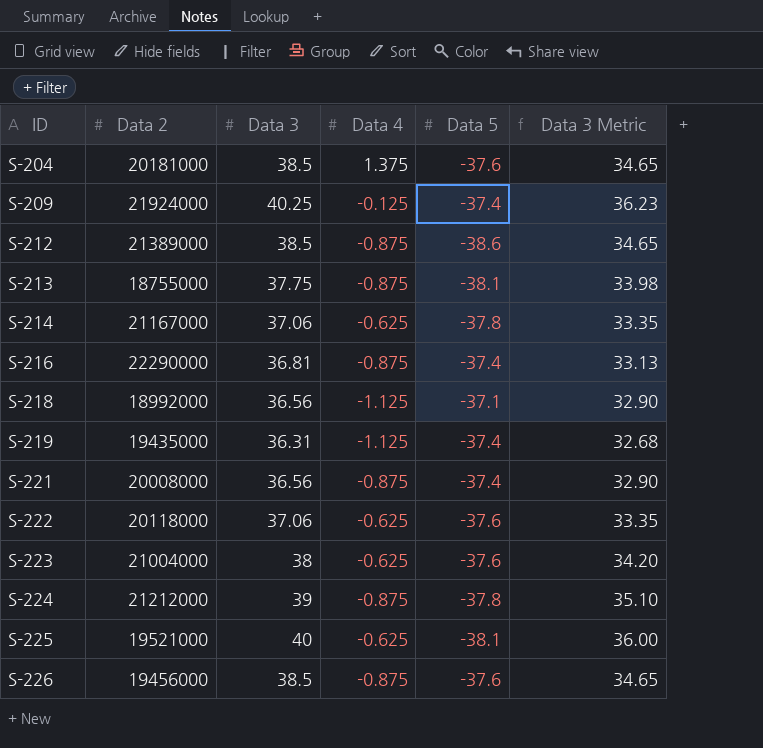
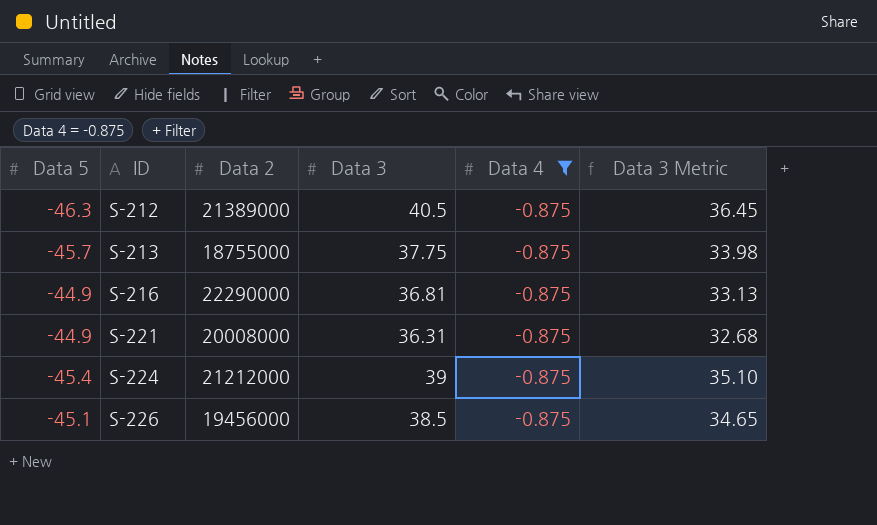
filter: none -> Data 4 = -0.875
column Data 5 | position: 5 -> 1
S-212 | Data 5: -38.6 -> -46.3
S-212 | Data 3: 38.5 -> 40.5
S-212 | Data 3 Metric: 34.65 -> 36.45
S-213 | Data 5: -38.1 -> -45.7
S-216 | Data 5: -37.4 -> -44.9
S-221 | Data 5: -37.4 -> -44.9
S-221 | Data 3: 36.56 -> 36.31
S-221 | Data 3 Metric: 32.90 -> 32.68
S-224 | Data 5: -37.8 -> -45.4
S-226 | Data 5: -37.6 -> -45.1

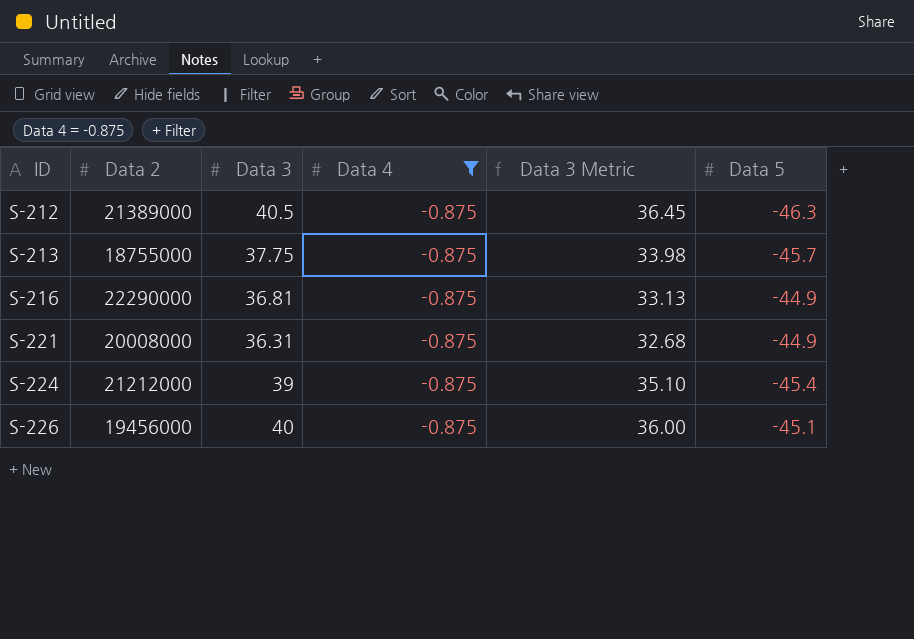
column Data 5 | position: 1 -> 6
S-226 | Data 3: 38.5 -> 40
S-226 | Data 3 Metric: 34.65 -> 36.00

